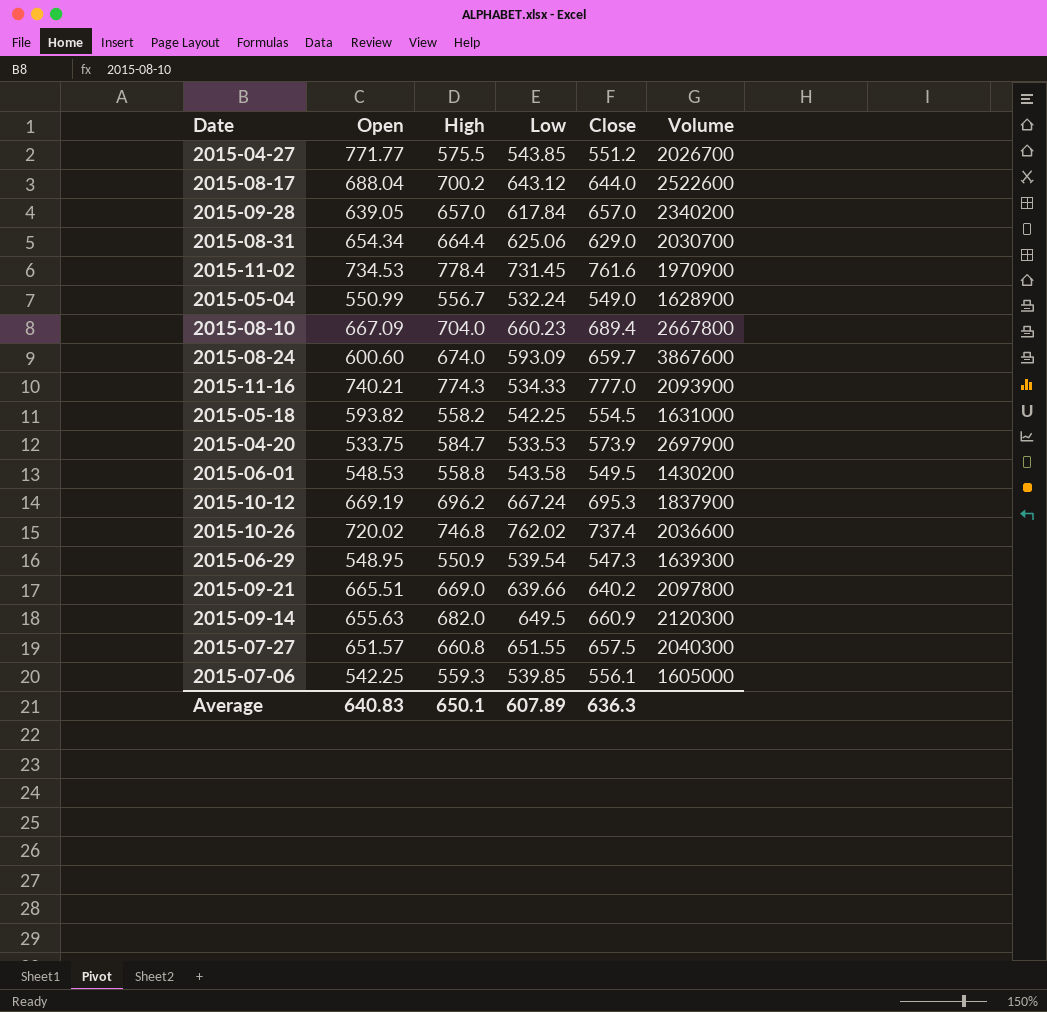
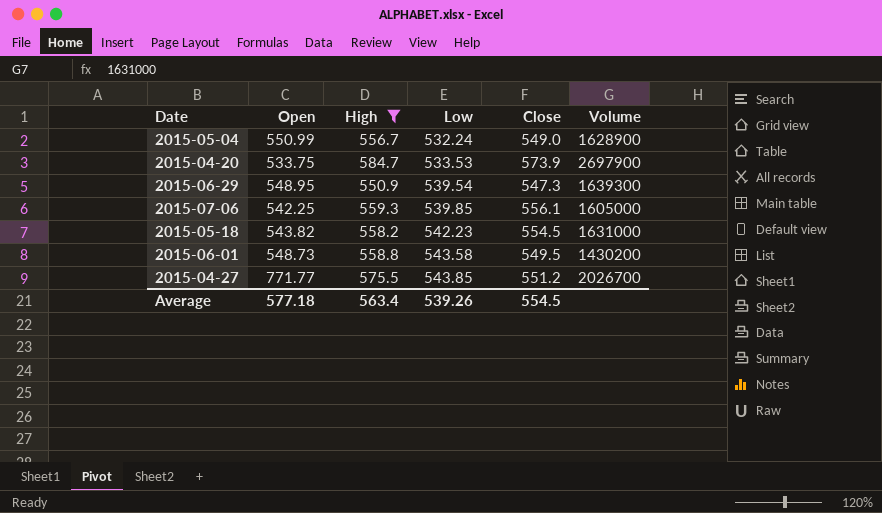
filter: none -> High <= 584.7
row order: none -> Low ascending
2015-05-18 | Open: 593.82 -> 543.82
2015-05-18 | Low: 542.25 -> 542.23
2015-06-01 | Open: 548.53 -> 548.73
Average | Open: 640.83 -> 577.18
Average | High: 650.1 -> 563.4
Average | Low: 607.89 -> 539.26
Average | Close: 636.3 -> 554.5

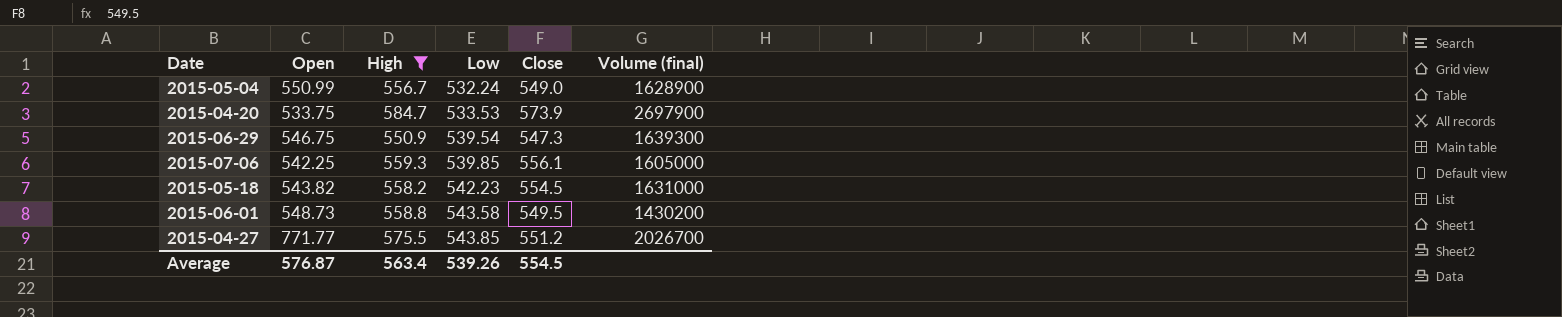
column name: Volume -> Volume (final)
2015-06-29 | Open: 548.95 -> 546.75
Average | Open: 577.18 -> 576.87

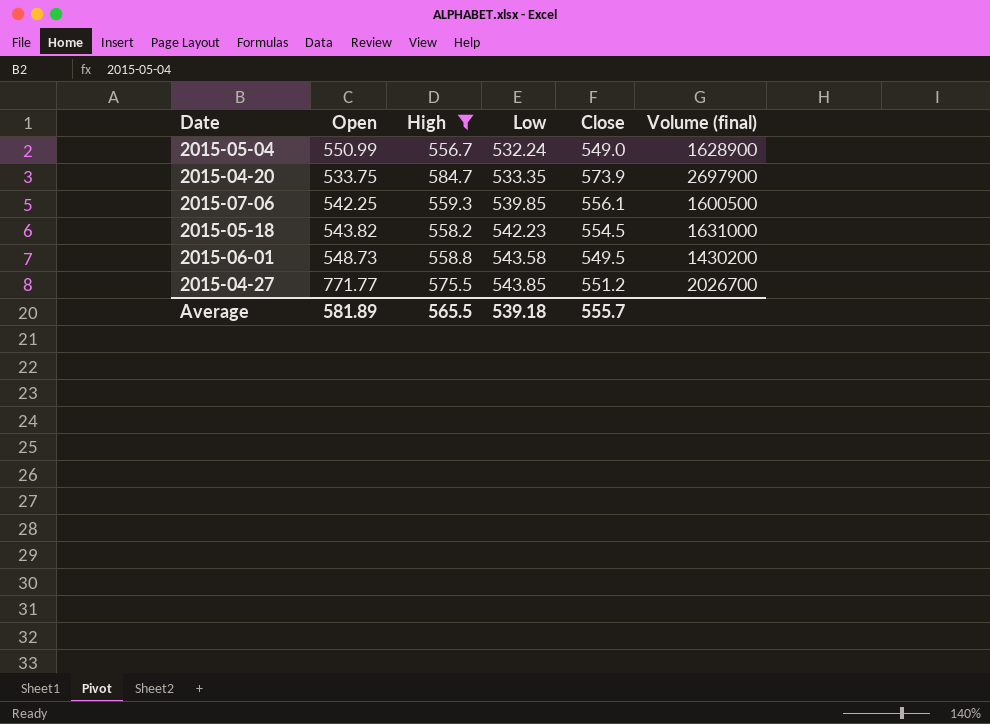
row 2015-06-29: 546.75 | 550.9 | 539.54 | 547.3 | 1639300 -> none
2015-04-20 | Low: 533.53 -> 533.35
2015-07-06 | Volume (final): 1605000 -> 1600500
Average | Open: 576.87 -> 581.89
Average | High: 563.4 -> 565.5
Average | Low: 539.26 -> 539.18
Average | Close: 554.5 -> 555.7

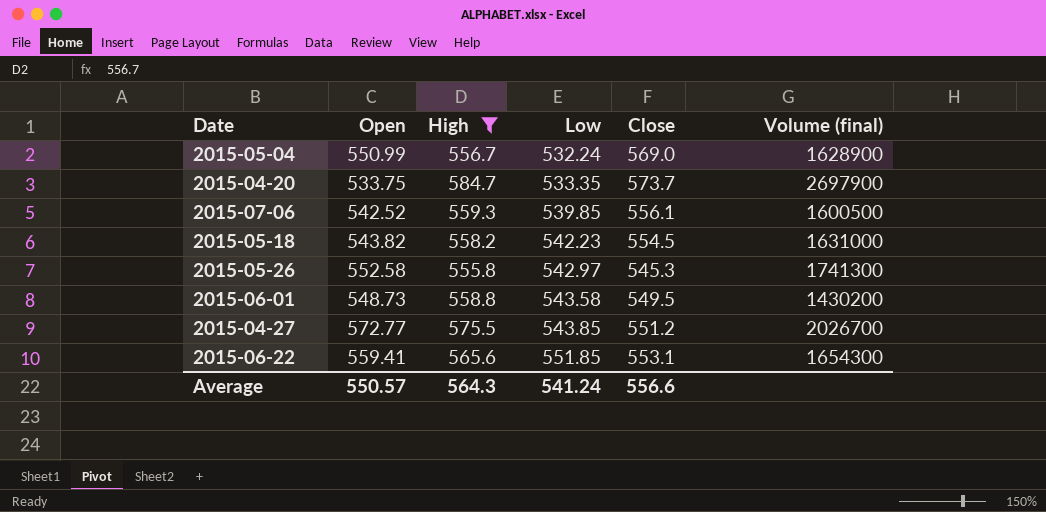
2015-05-04 | Close: 549.0 -> 569.0
2015-04-20 | Close: 573.9 -> 573.7
2015-07-06 | Open: 542.25 -> 542.52
row 2015-05-26: none -> 552.58 | 555.8 | 542.97 | 545.3 | 1741300
2015-04-27 | Open: 771.77 -> 572.77
row 2015-06-22: none -> 559.41 | 565.6 | 551.85 | 553.1 | 1654300
Average | Open: 581.89 -> 550.57
Average | High: 565.5 -> 564.3
Average | Low: 539.18 -> 541.24
Average | Close: 555.7 -> 556.6

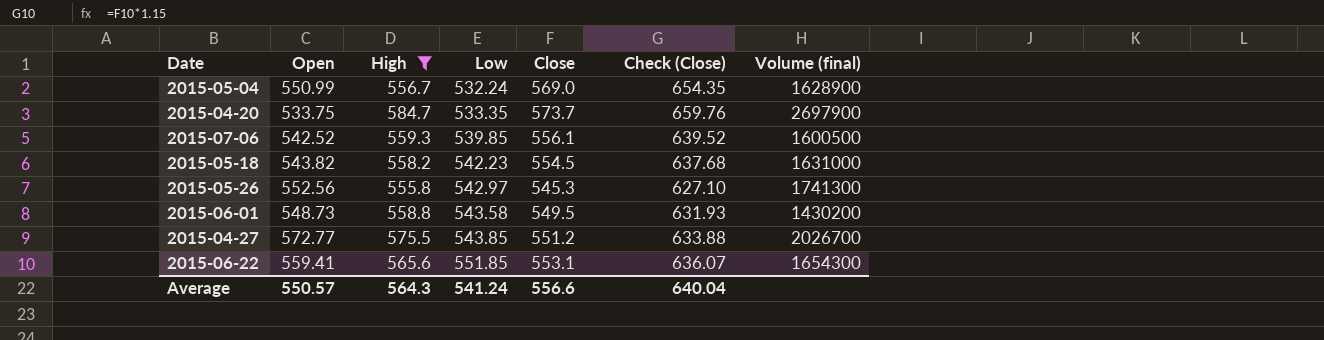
column Check (Close) | formula: none -> [Close] * 1.15
2015-05-26 | Open: 552.58 -> 552.56

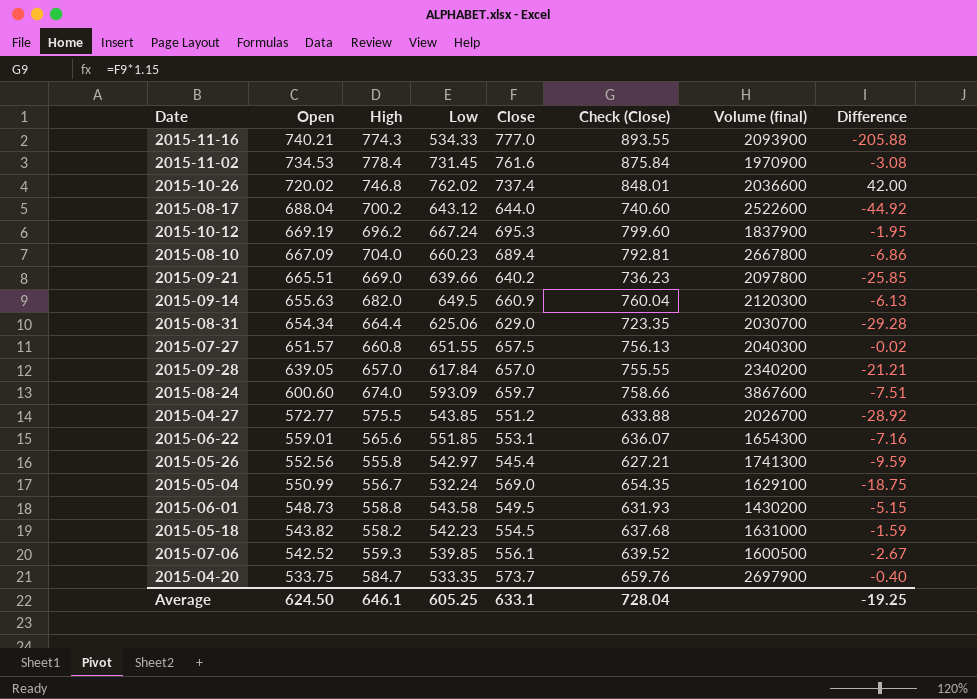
filter: High <= 584.7 -> none
row order: Low ascending -> Open descending
column Difference | formula: none -> [Low] - [Open]
2015-06-22 | Open: 559.41 -> 559.01
2015-05-26 | Close: 545.3 -> 545.4
2015-05-26 | Check (Close): 627.10 -> 627.21
2015-05-04 | Volume (final): 1628900 -> 1629100
Average | Open: 550.57 -> 624.50
Average | High: 564.3 -> 646.1
Average | Low: 541.24 -> 605.25
Average | Close: 556.6 -> 633.1
Average | Check (Close): 640.04 -> 728.04

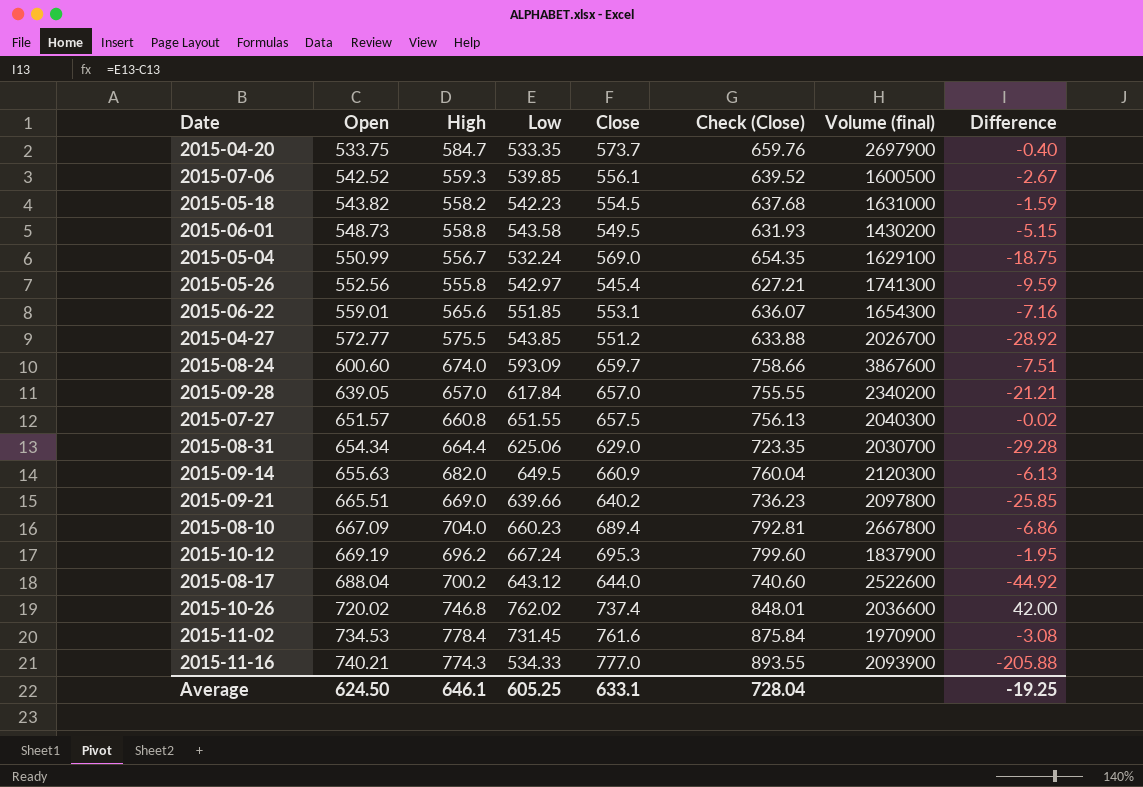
row order: Open descending -> Open ascending

